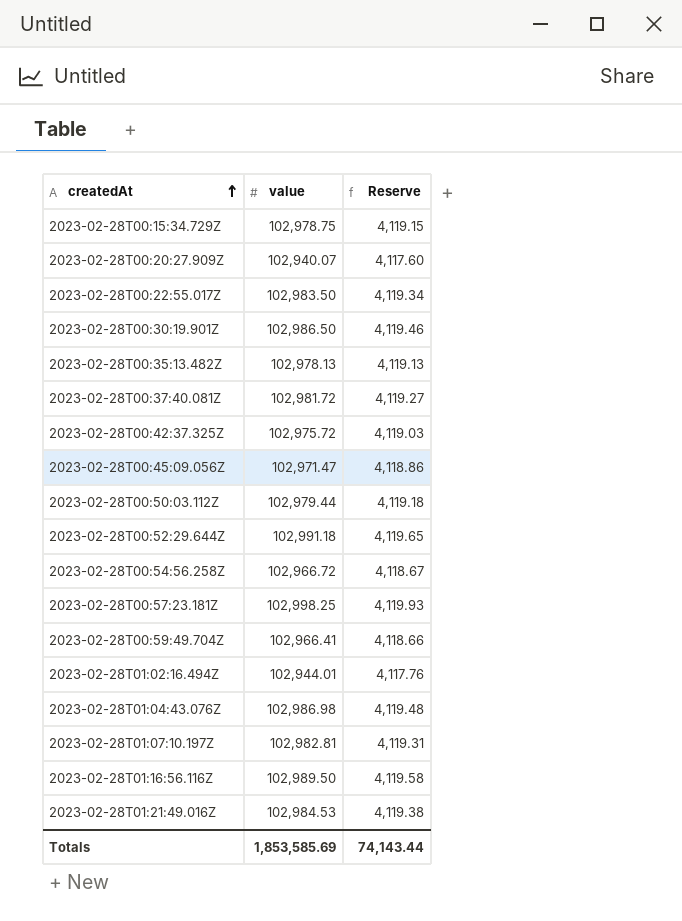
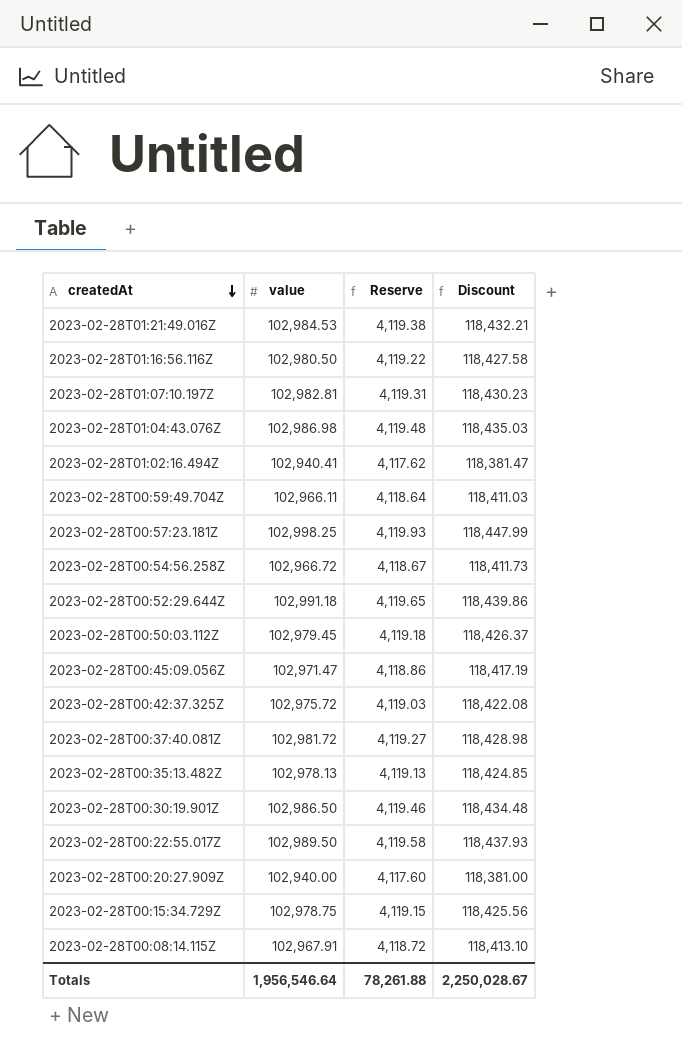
row order: createdAt ascending -> createdAt descending
column Discount | formula: none -> [value] * 1.15
2023-02-28T01:16:56.116Z | value: 102,989.50 -> 102,980.50
2023-02-28T01:16:56.116Z | Reserve: 4,119.58 -> 4,119.22
2023-02-28T01:02:16.494Z | value: 102,944.01 -> 102,940.41
2023-02-28T01:02:16.494Z | Reserve: 4,117.76 -> 4,117.62
2023-02-28T00:59:49.704Z | value: 102,966.41 -> 102,966.11
2023-02-28T00:59:49.704Z | Reserve: 4,118.66 -> 4,118.64
2023-02-28T00:50:03.112Z | value: 102,979.44 -> 102,979.45
2023-02-28T00:22:55.017Z | value: 102,983.50 -> 102,989.50
2023-02-28T00:22:55.017Z | Reserve: 4,119.34 -> 4,119.58
2023-02-28T00:20:27.909Z | value: 102,940.07 -> 102,940.00
row 2023-02-28T00:08:14.115Z: none -> 102,967.91 | 4,118.72 | 118,413.10
Totals | value: 1,853,585.69 -> 1,956,546.64
Totals | Reserve: 74,143.44 -> 78,261.88

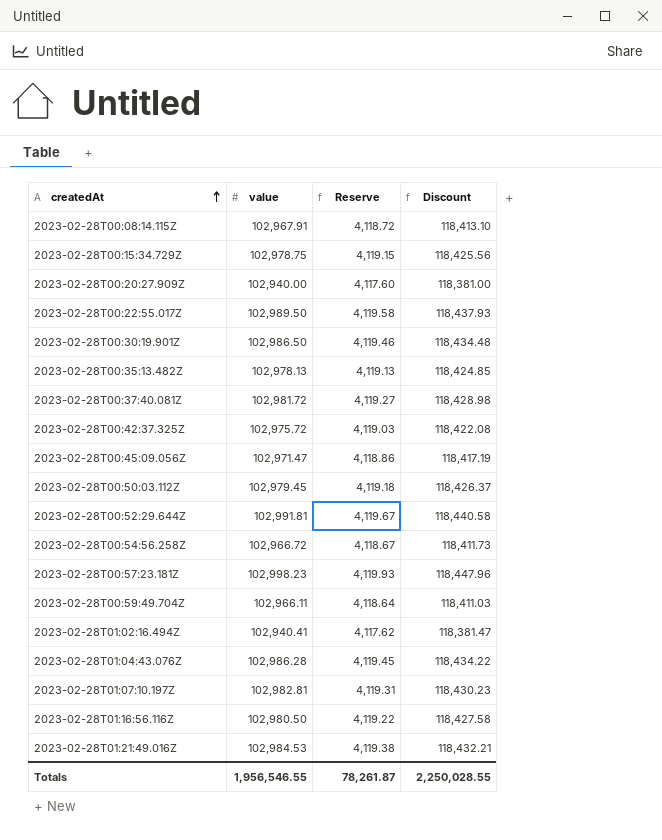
row order: createdAt descending -> createdAt ascending
2023-02-28T00:52:29.644Z | value: 102,991.18 -> 102,991.81
2023-02-28T00:52:29.644Z | Reserve: 4,119.65 -> 4,119.67
2023-02-28T00:52:29.644Z | Discount: 118,439.86 -> 118,440.58
2023-02-28T00:57:23.181Z | value: 102,998.25 -> 102,998.23
2023-02-28T00:57:23.181Z | Discount: 118,447.99 -> 118,447.96
2023-02-28T01:04:43.076Z | value: 102,986.98 -> 102,986.28
2023-02-28T01:04:43.076Z | Reserve: 4,119.48 -> 4,119.45
2023-02-28T01:04:43.076Z | Discount: 118,435.03 -> 118,434.22
Totals | value: 1,956,546.64 -> 1,956,546.55
Totals | Reserve: 78,261.88 -> 78,261.87
Totals | Discount: 2,250,028.67 -> 2,250,028.55

